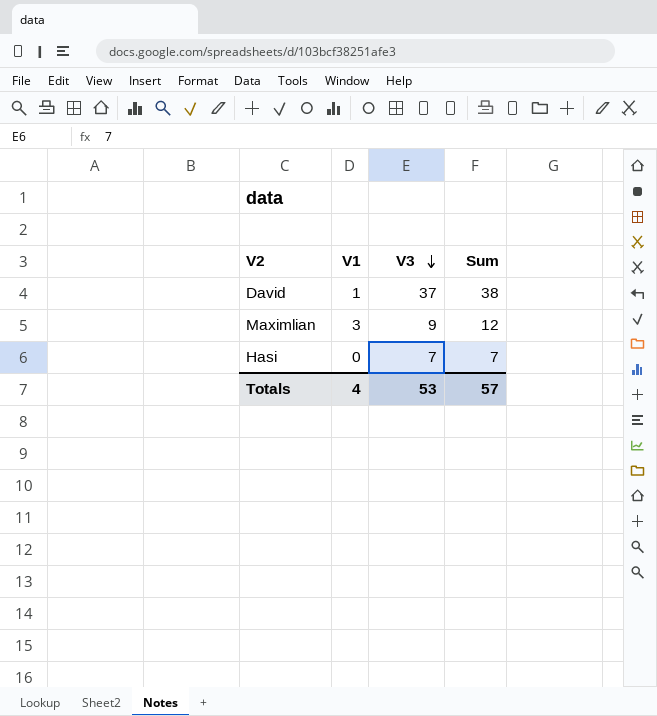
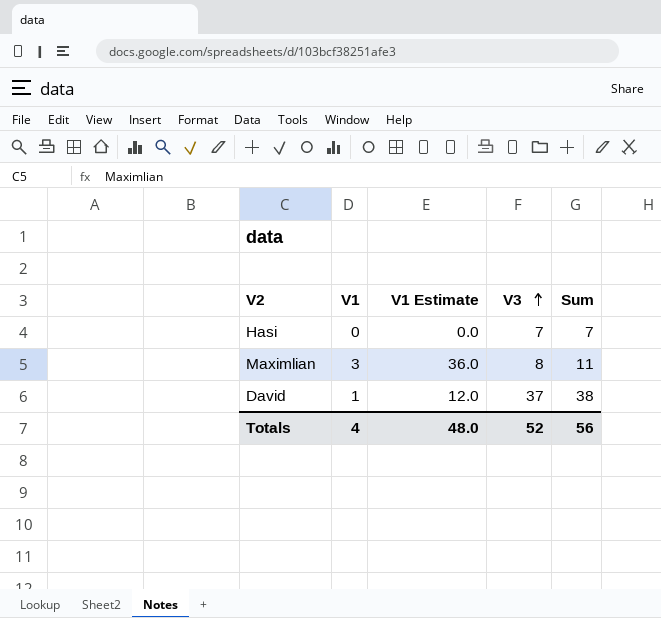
row order: V3 descending -> V3 ascending
column V1 Estimate | formula: none -> [V1] * 12
Maximlian | V3: 9 -> 8
Maximlian | Sum: 12 -> 11
Totals | V3: 53 -> 52
Totals | Sum: 57 -> 56

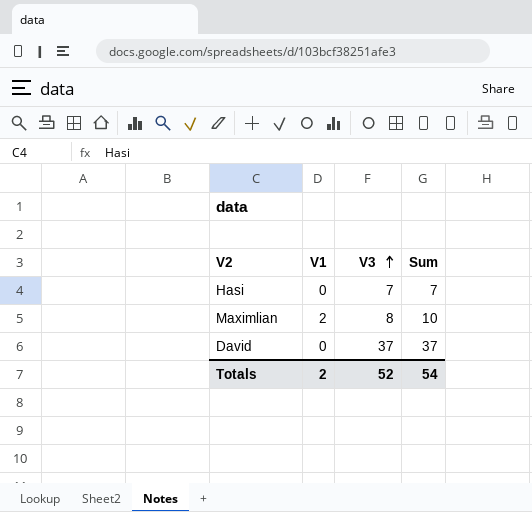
column V1 Estimate | formula: [V1] * 12 -> none
Maximlian | V1: 3 -> 2
Maximlian | Sum: 11 -> 10
David | V1: 1 -> 0
David | Sum: 38 -> 37
Totals | V1: 4 -> 2
Totals | Sum: 56 -> 54

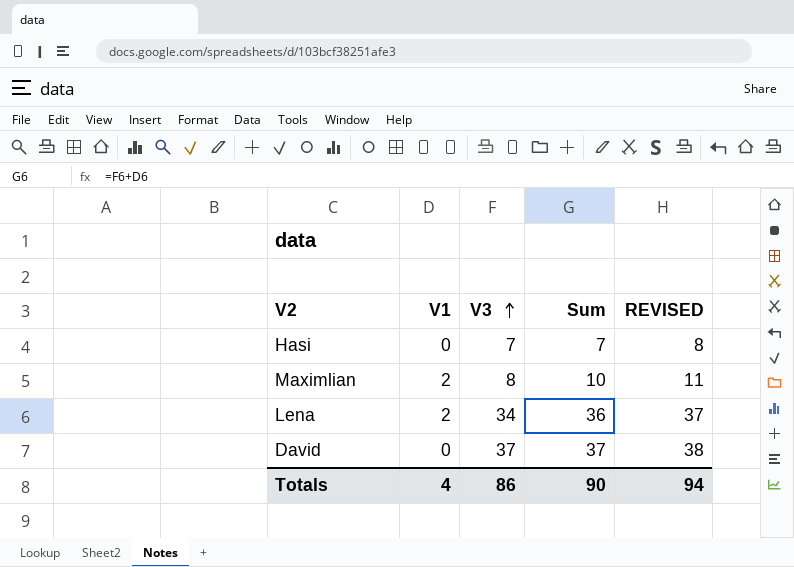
column REVISED | formula: none -> [Sum] + 1
row Lena: none -> 2 | 34 | 36 | 37
Totals | V1: 2 -> 4
Totals | V3: 52 -> 86
Totals | Sum: 54 -> 90

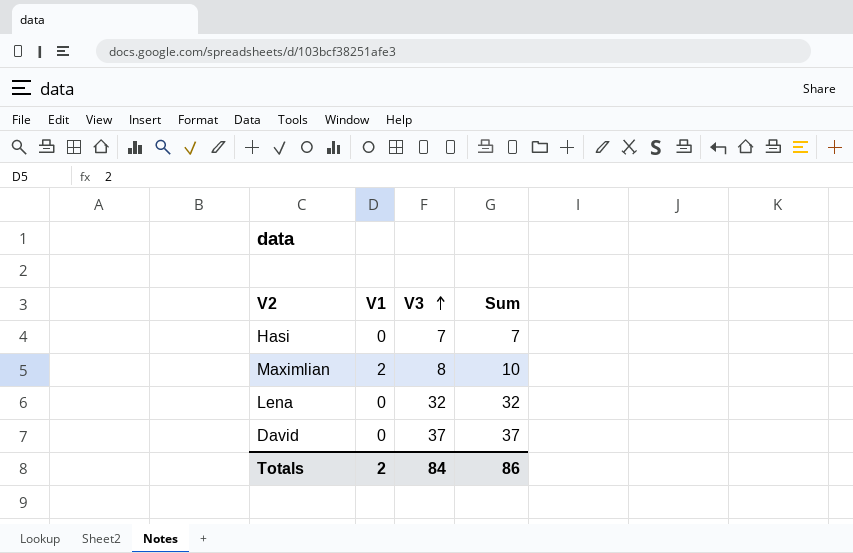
column REVISED | formula: [Sum] + 1 -> none
Lena | V1: 2 -> 0
Lena | V3: 34 -> 32
Lena | Sum: 36 -> 32
Totals | V1: 4 -> 2
Totals | V3: 86 -> 84
Totals | Sum: 90 -> 86

